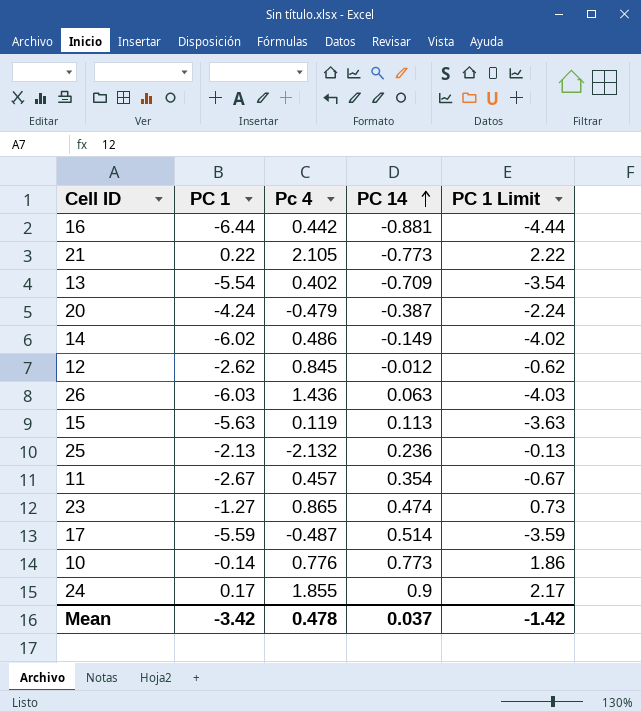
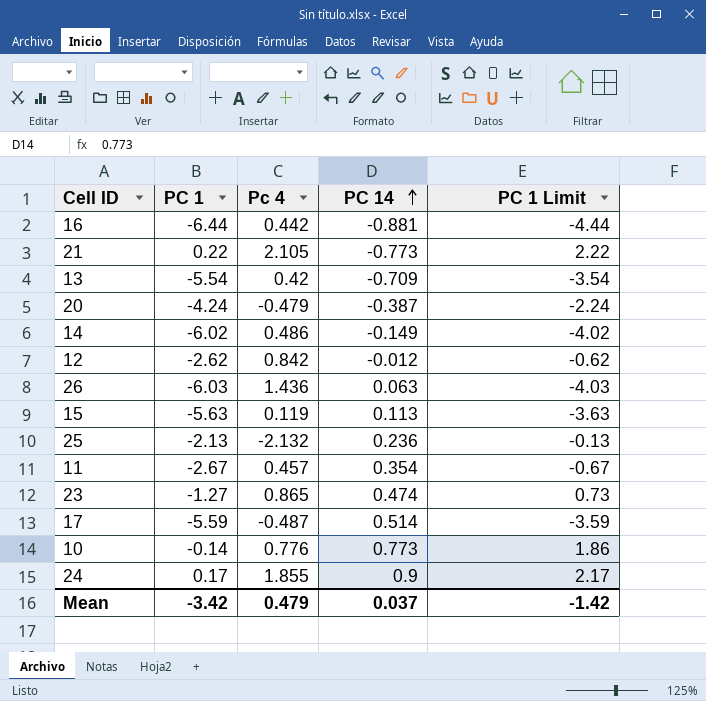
13 | Pc 4: 0.402 -> 0.42
12 | Pc 4: 0.845 -> 0.842
Mean | Pc 4: 0.478 -> 0.479

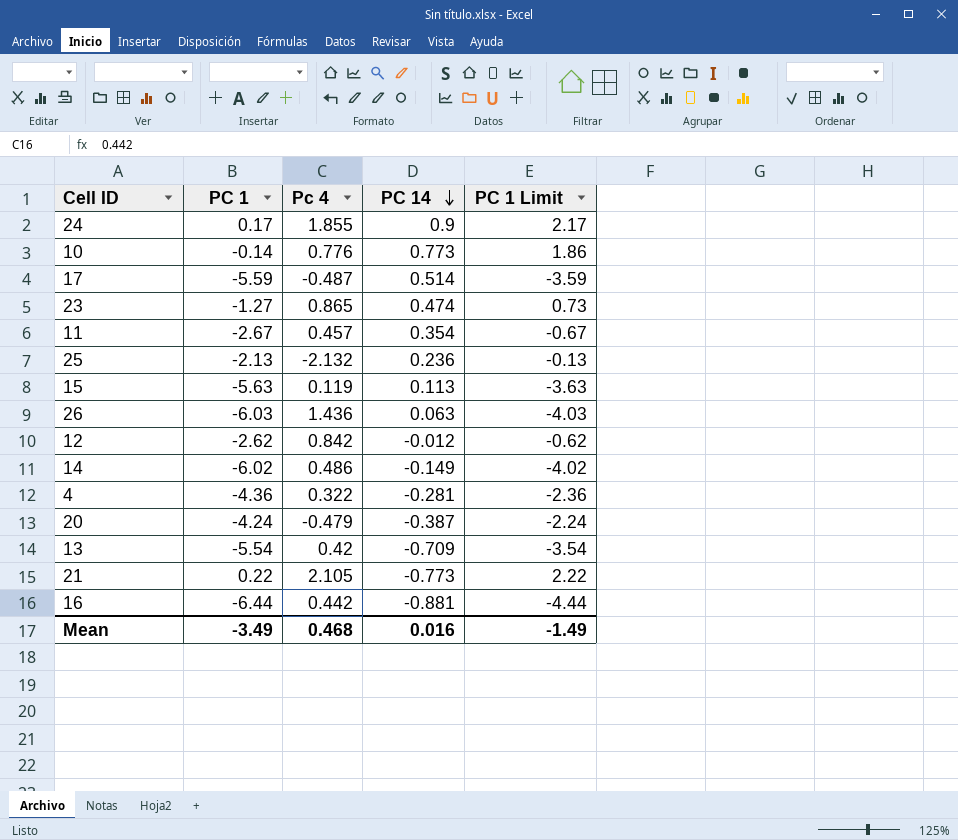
row order: PC 14 ascending -> PC 14 descending
row 4: none -> -4.36 | 0.322 | -0.281 | -2.36
Mean | PC 1: -3.42 -> -3.49
Mean | Pc 4: 0.479 -> 0.468
Mean | PC 14: 0.037 -> 0.016
Mean | PC 1 Limit: -1.42 -> -1.49

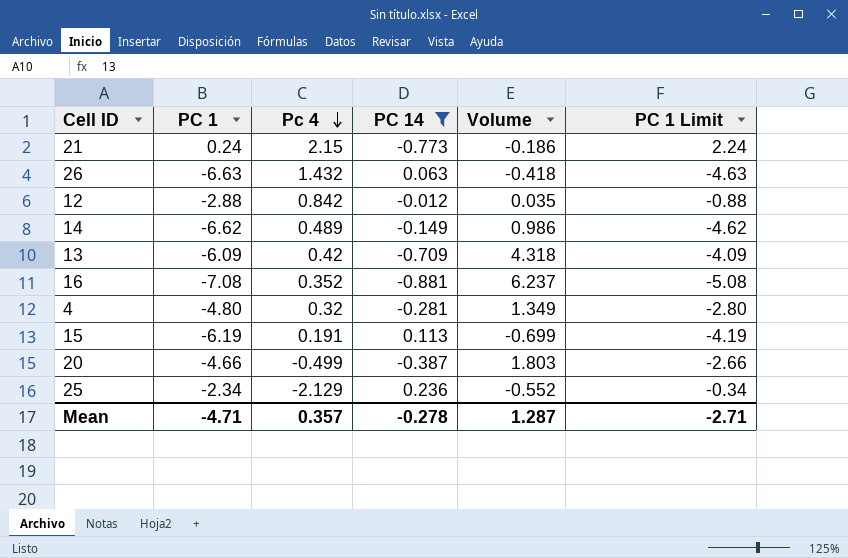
filter: none -> PC 14 <= 0.236
row order: PC 14 descending -> Pc 4 descending
column Volume | formula: none -> [PC 1] * [PC 14]
21 | PC 1: 0.22 -> 0.24
21 | Pc 4: 2.105 -> 2.15
21 | PC 1 Limit: 2.22 -> 2.24
26 | PC 1: -6.03 -> -6.63
26 | Pc 4: 1.436 -> 1.432
26 | PC 1 Limit: -4.03 -> -4.63
12 | PC 1: -2.62 -> -2.88
12 | PC 1 Limit: -0.62 -> -0.88
14 | PC 1: -6.02 -> -6.62
14 | Pc 4: 0.486 -> 0.489
14 | PC 1 Limit: -4.02 -> -4.62
13 | PC 1: -5.54 -> -6.09
13 | PC 1 Limit: -3.54 -> -4.09
16 | PC 1: -6.44 -> -7.08
16 | Pc 4: 0.442 -> 0.352
16 | PC 1 Limit: -4.44 -> -5.08
4 | PC 1: -4.36 -> -4.80
4 | Pc 4: 0.322 -> 0.32
4 | PC 1 Limit: -2.36 -> -2.80
15 | PC 1: -5.63 -> -6.19
15 | Pc 4: 0.119 -> 0.191
15 | PC 1 Limit: -3.63 -> -4.19
20 | PC 1: -4.24 -> -4.66
20 | Pc 4: -0.479 -> -0.499
20 | PC 1 Limit: -2.24 -> -2.66
25 | PC 1: -2.13 -> -2.34
25 | Pc 4: -2.132 -> -2.129
25 | PC 1 Limit: -0.13 -> -0.34
Mean | PC 1: -3.49 -> -4.71
Mean | Pc 4: 0.468 -> 0.357
Mean | PC 14: 0.016 -> -0.278
Mean | PC 1 Limit: -1.49 -> -2.71

